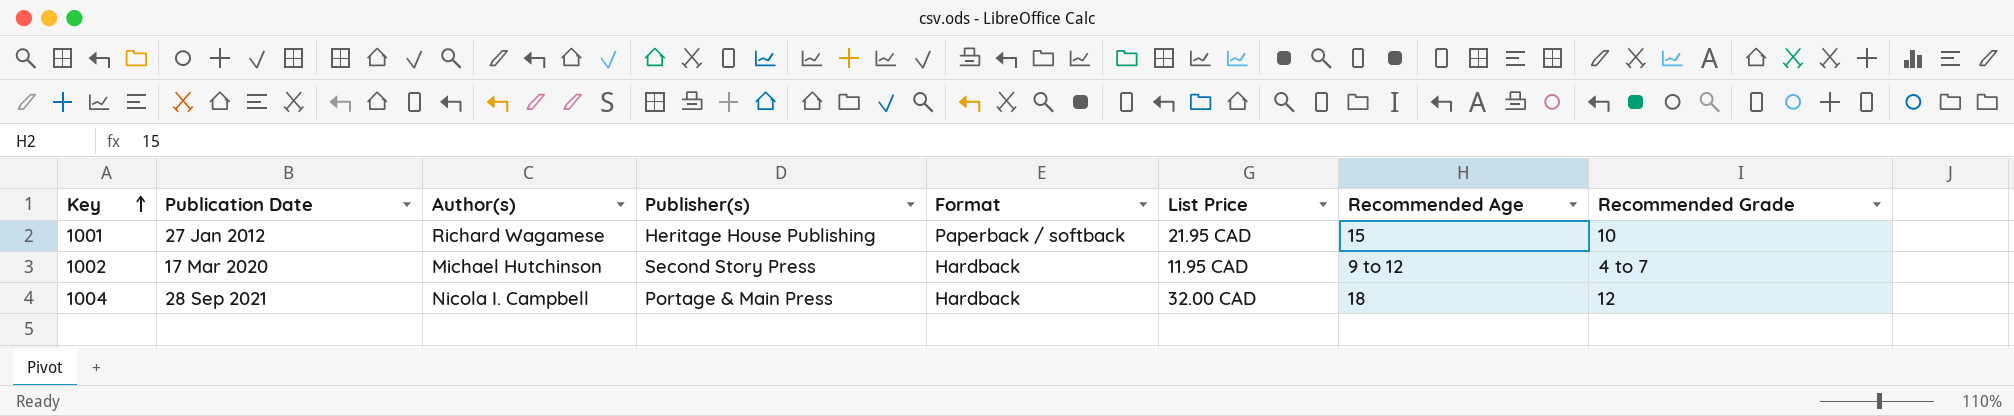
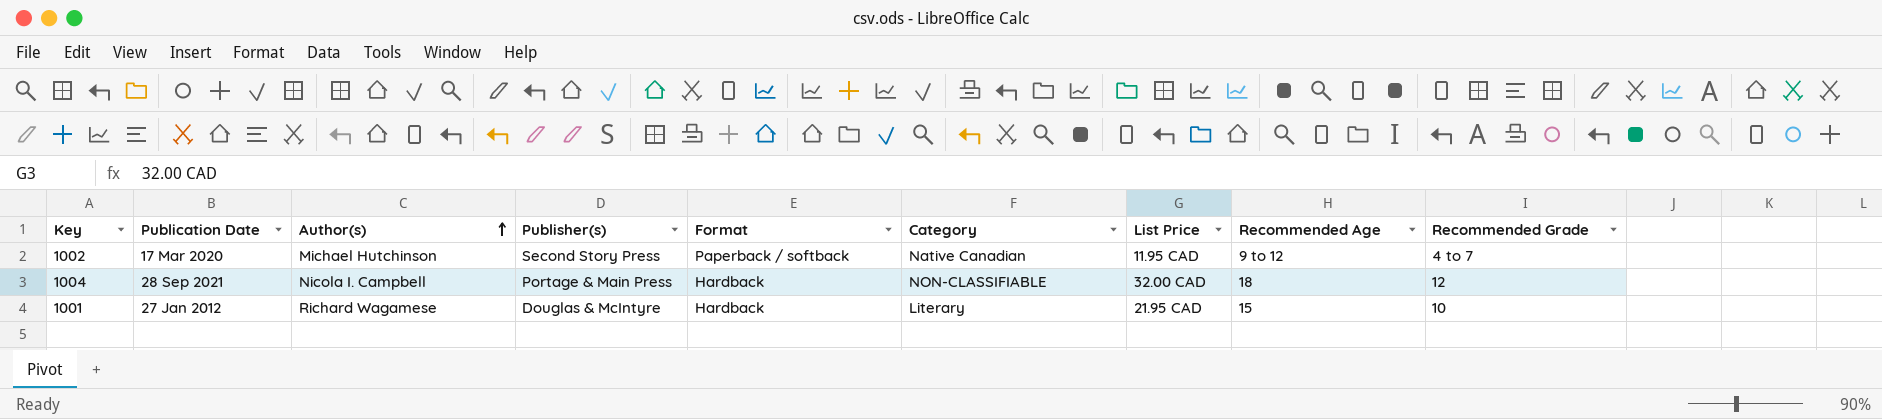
row order: Key ascending -> Author(s) ascending
column Category | position: none -> 6
1002 | Format: Hardback -> Paperback / softback
1001 | Publisher(s): Heritage House Publishing -> Douglas & McIntyre
1001 | Format: Paperback / softback -> Hardback

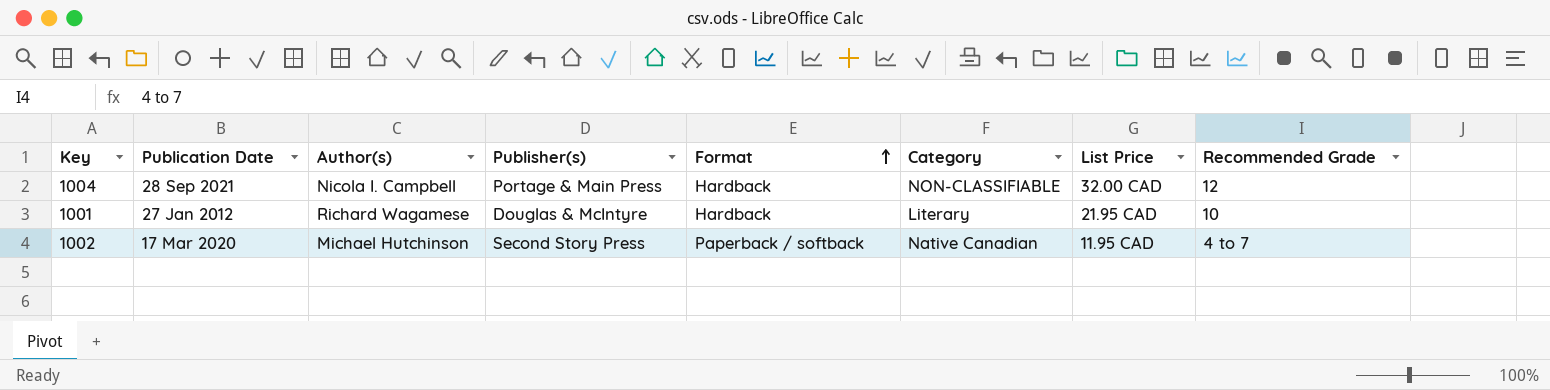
row order: Author(s) ascending -> Format ascending
column Recommended Age | position: 8 -> none

